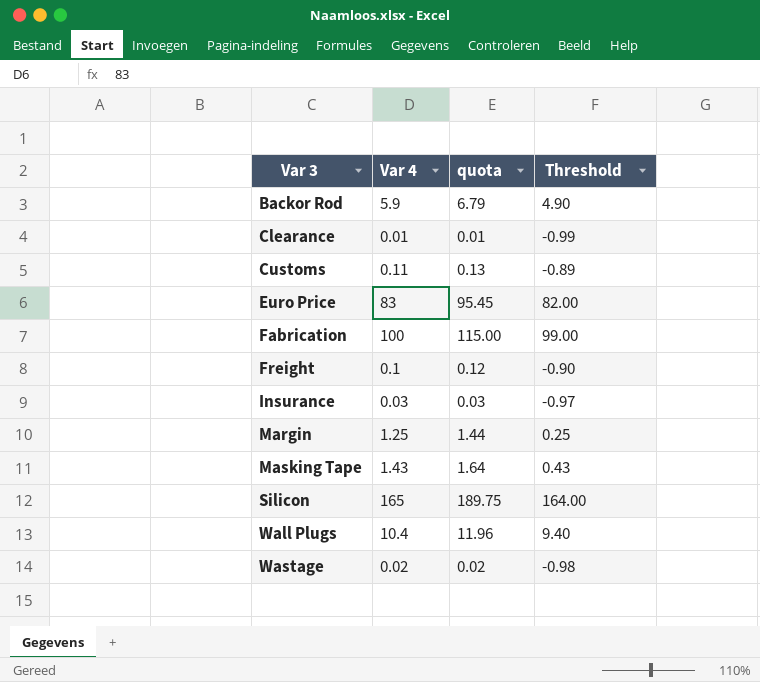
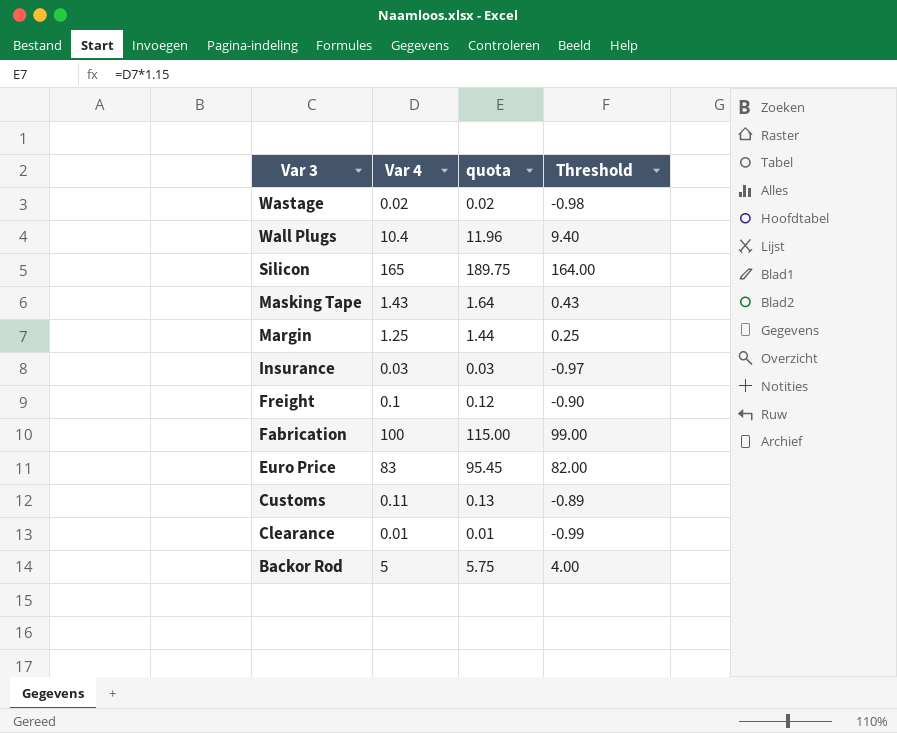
row order: Var 3 ascending -> Var 3 descending
Backor Rod | Var 4: 5.9 -> 5
Backor Rod | quota: 6.79 -> 5.75
Backor Rod | Threshold: 4.90 -> 4.00

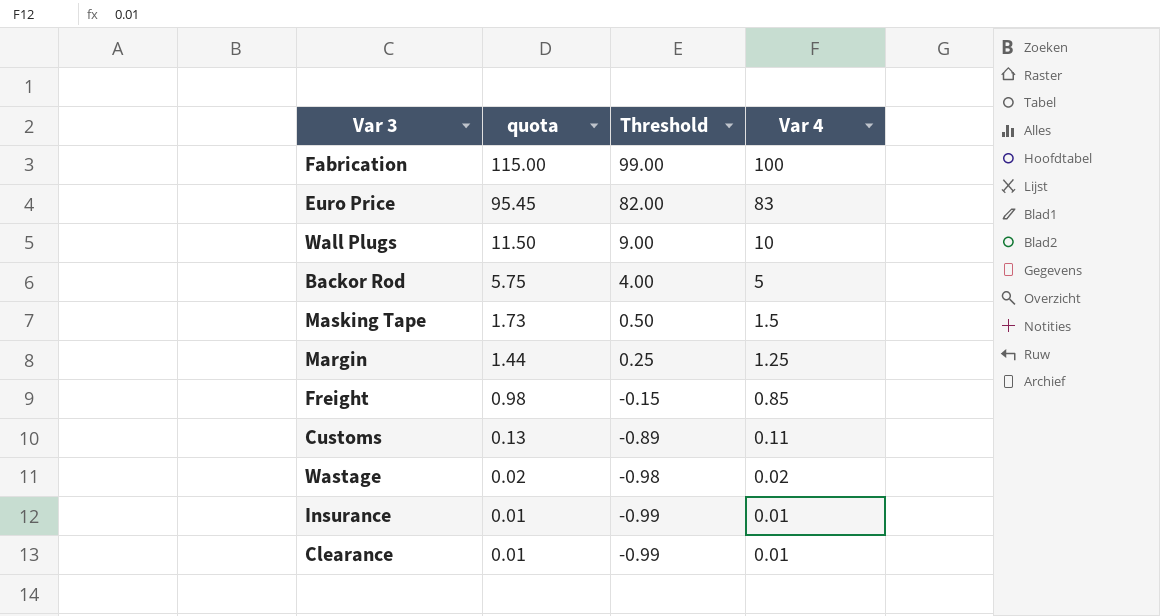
row order: Var 3 descending -> quota descending
column Var 4 | position: 2 -> 4
row Silicon: 165 | 189.75 | 164.00 -> none
Wall Plugs | quota: 11.96 -> 11.50
Wall Plugs | Threshold: 9.40 -> 9.00
Wall Plugs | Var 4: 10.4 -> 10
Masking Tape | quota: 1.64 -> 1.73
Masking Tape | Threshold: 0.43 -> 0.50
Masking Tape | Var 4: 1.43 -> 1.5
Freight | quota: 0.12 -> 0.98
Freight | Threshold: -0.90 -> -0.15
Freight | Var 4: 0.1 -> 0.85
Insurance | quota: 0.03 -> 0.01
Insurance | Threshold: -0.97 -> -0.99
Insurance | Var 4: 0.03 -> 0.01

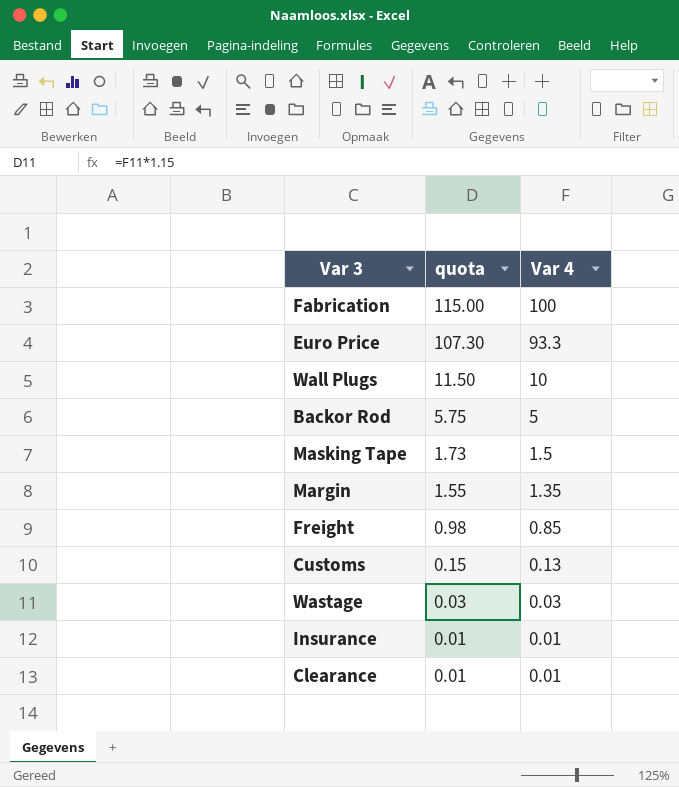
column Threshold | formula: [Var 4] - 1 -> none
Euro Price | quota: 95.45 -> 107.30
Euro Price | Var 4: 83 -> 93.3
Margin | quota: 1.44 -> 1.55
Margin | Var 4: 1.25 -> 1.35
Customs | quota: 0.13 -> 0.15
Customs | Var 4: 0.11 -> 0.13
Wastage | quota: 0.02 -> 0.03
Wastage | Var 4: 0.02 -> 0.03

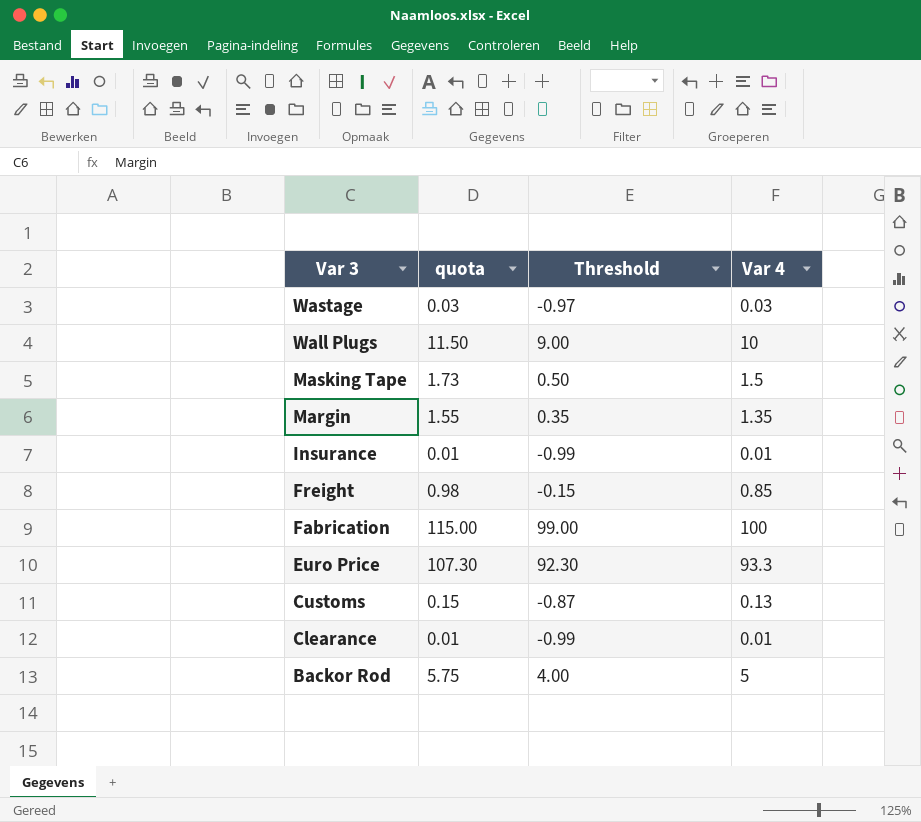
row order: quota descending -> Var 3 descending
column Threshold | formula: none -> [Var 4] - 1

